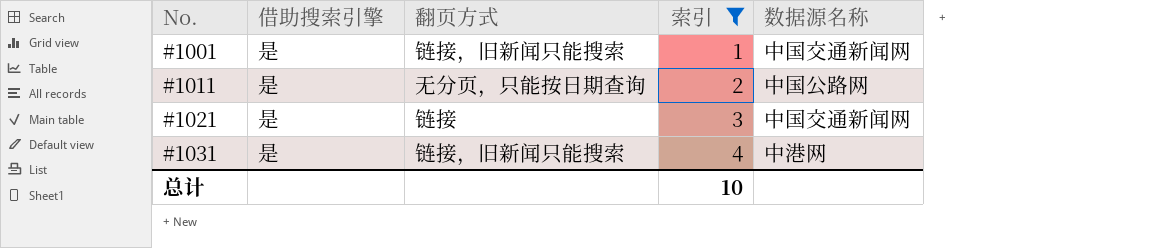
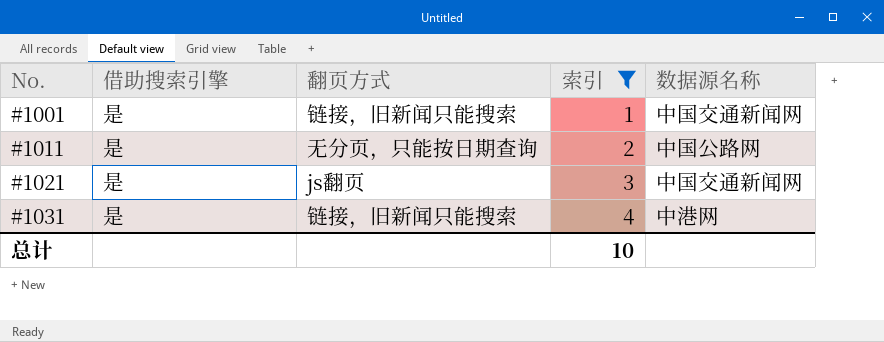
#1021 | 翻页方式: 链接 -> js翻页

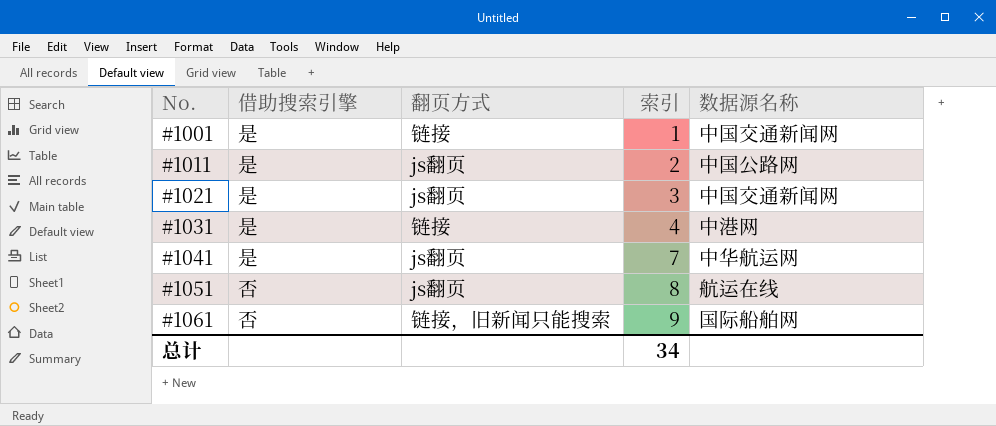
filter: 索引 <= 4 -> none
#1001 | 翻页方式: 链接，旧新闻只能搜索 -> 链接
#1011 | 翻页方式: 无分页，只能按日期查询 -> js翻页
#1031 | 翻页方式: 链接，旧新闻只能搜索 -> 链接
总计 | 索引: 10 -> 34

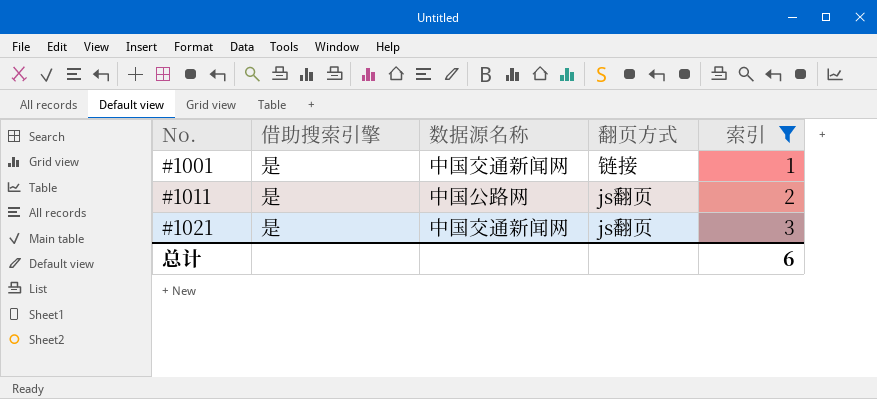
filter: none -> 索引 <= 3
column 数据源名称 | position: 5 -> 3
总计 | 索引: 34 -> 6

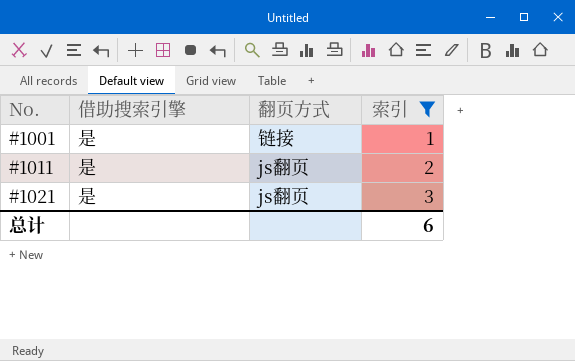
column 数据源名称 | position: 3 -> none

